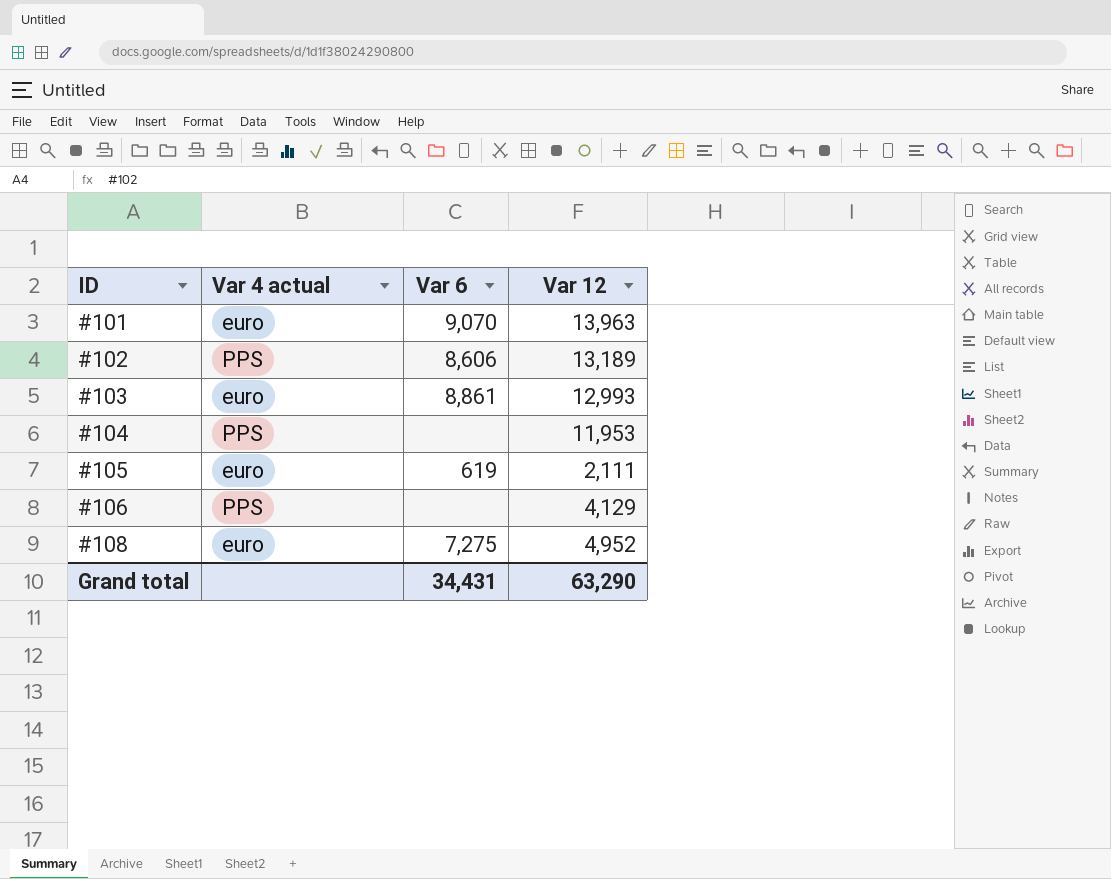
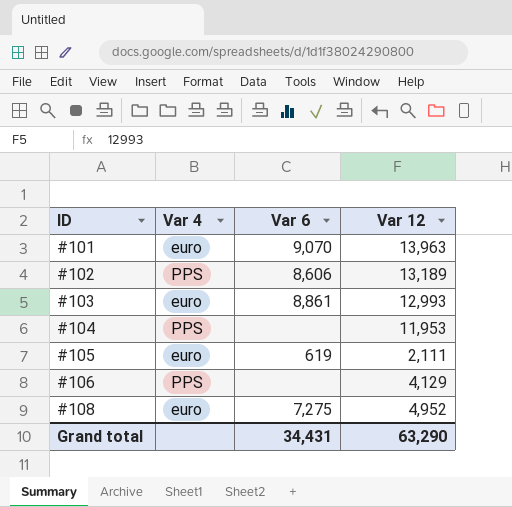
column name: Var 4 actual -> Var 4

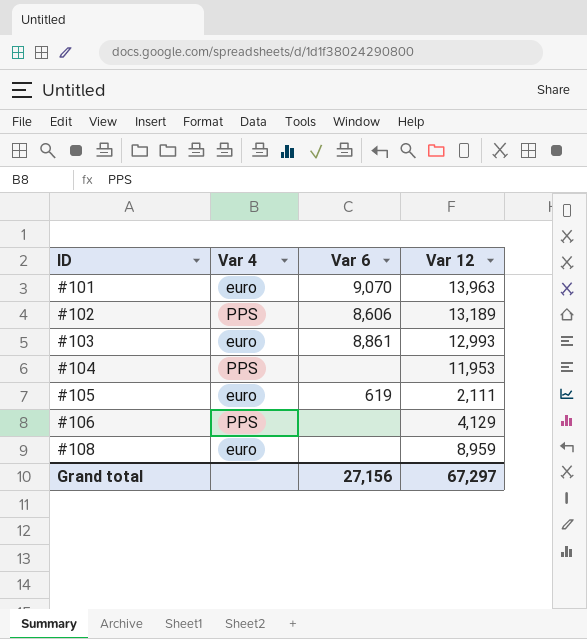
#108 | Var 6: 7,275 -> none
#108 | Var 12: 4,952 -> 8,959
Grand total | Var 6: 34,431 -> 27,156
Grand total | Var 12: 63,290 -> 67,297

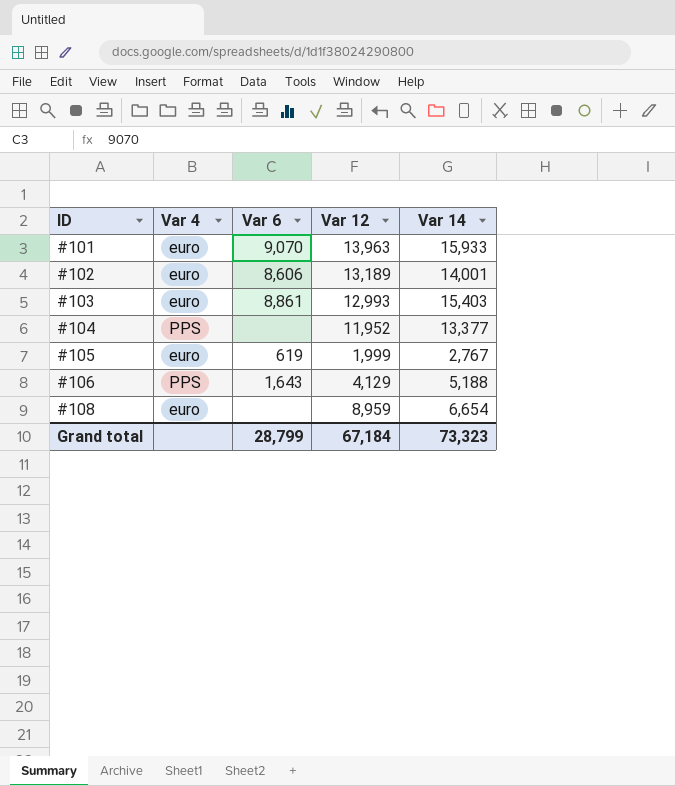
column Var 14 | position: none -> 5
#102 | Var 4: PPS -> euro
#104 | Var 12: 11,953 -> 11,952
#105 | Var 12: 2,111 -> 1,999
#106 | Var 6: none -> 1,643
Grand total | Var 6: 27,156 -> 28,799
Grand total | Var 12: 67,297 -> 67,184

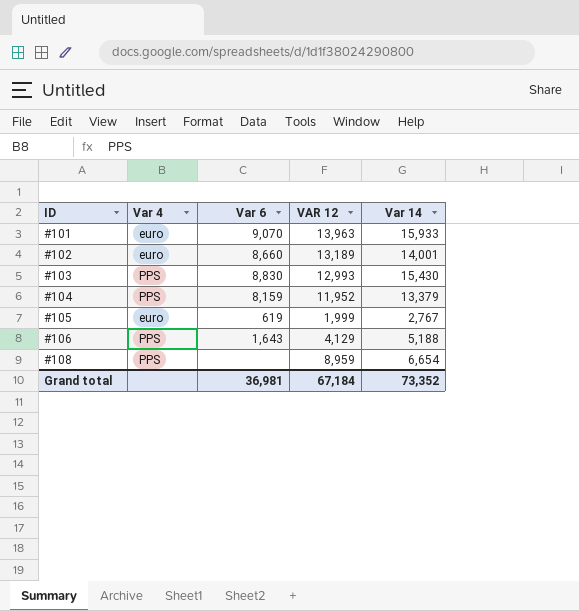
column name: Var 12 -> VAR 12
#102 | Var 6: 8,606 -> 8,660
#103 | Var 4: euro -> PPS
#103 | Var 6: 8,861 -> 8,830
#103 | Var 14: 15,403 -> 15,430
#104 | Var 6: none -> 8,159
#104 | Var 14: 13,377 -> 13,379
#108 | Var 4: euro -> PPS
Grand total | Var 6: 28,799 -> 36,981
Grand total | Var 14: 73,323 -> 73,352

